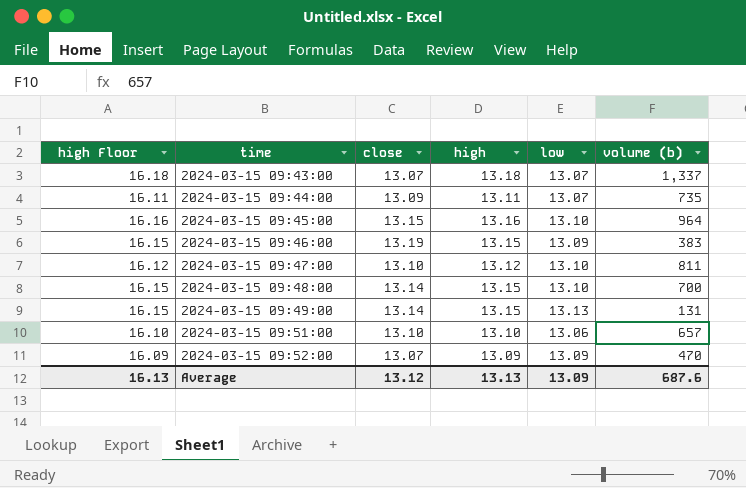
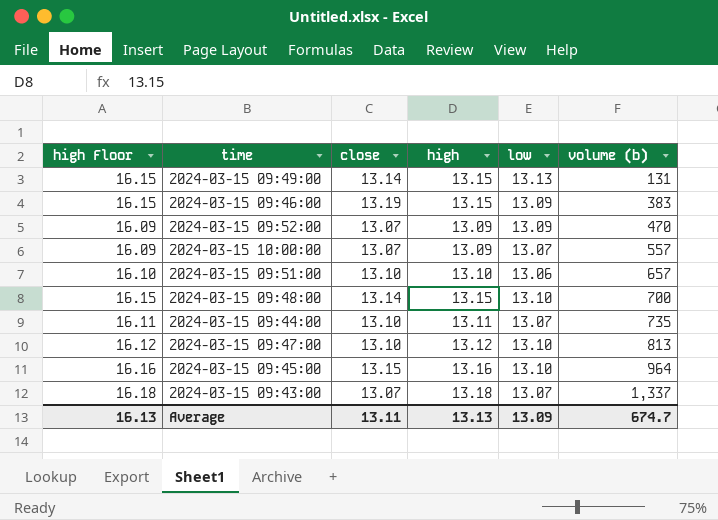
row order: time ascending -> volume (b) ascending
row 2024-03-15 10:00:00: none -> 16.09 | 13.07 | 13.09 | 13.07 | 557
2024-03-15 09:44:00 | close: 13.09 -> 13.10
2024-03-15 09:47:00 | volume (b): 811 -> 813
Average | close: 13.12 -> 13.11
Average | volume (b): 687.6 -> 674.7

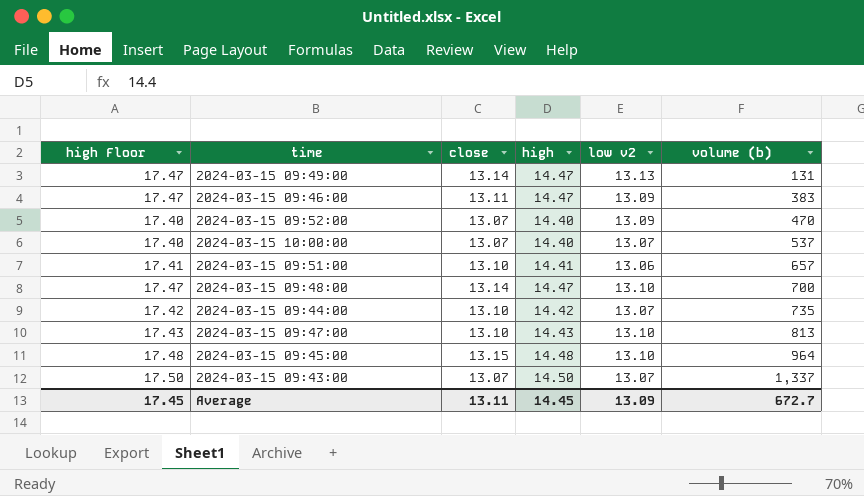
column name: low -> low v2
2024-03-15 09:49:00 | high Floor: 16.15 -> 17.47
2024-03-15 09:49:00 | high: 13.15 -> 14.47
2024-03-15 09:46:00 | high Floor: 16.15 -> 17.47
2024-03-15 09:46:00 | close: 13.19 -> 13.11
2024-03-15 09:46:00 | high: 13.15 -> 14.47
2024-03-15 09:52:00 | high Floor: 16.09 -> 17.40
2024-03-15 09:52:00 | high: 13.09 -> 14.40
2024-03-15 10:00:00 | high Floor: 16.09 -> 17.40
2024-03-15 10:00:00 | high: 13.09 -> 14.40
2024-03-15 10:00:00 | volume (b): 557 -> 537
2024-03-15 09:51:00 | high Floor: 16.10 -> 17.41
2024-03-15 09:51:00 | high: 13.10 -> 14.41
2024-03-15 09:48:00 | high Floor: 16.15 -> 17.47
2024-03-15 09:48:00 | high: 13.15 -> 14.47
2024-03-15 09:44:00 | high Floor: 16.11 -> 17.42
2024-03-15 09:44:00 | high: 13.11 -> 14.42
2024-03-15 09:47:00 | high Floor: 16.12 -> 17.43
2024-03-15 09:47:00 | high: 13.12 -> 14.43
2024-03-15 09:45:00 | high Floor: 16.16 -> 17.48
2024-03-15 09:45:00 | high: 13.16 -> 14.48
2024-03-15 09:43:00 | high Floor: 16.18 -> 17.50
2024-03-15 09:43:00 | high: 13.18 -> 14.50
Average | high Floor: 16.13 -> 17.45
Average | high: 13.13 -> 14.45
Average | volume (b): 674.7 -> 672.7

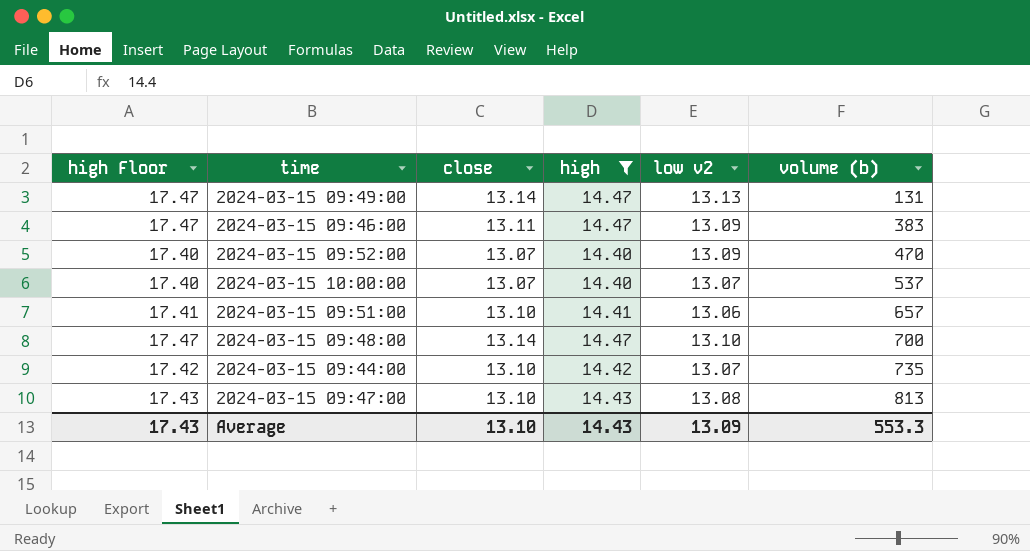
filter: none -> high <= 14.47
2024-03-15 09:47:00 | low v2: 13.10 -> 13.08
Average | high Floor: 17.45 -> 17.43
Average | close: 13.11 -> 13.10
Average | high: 14.45 -> 14.43
Average | volume (b): 672.7 -> 553.3

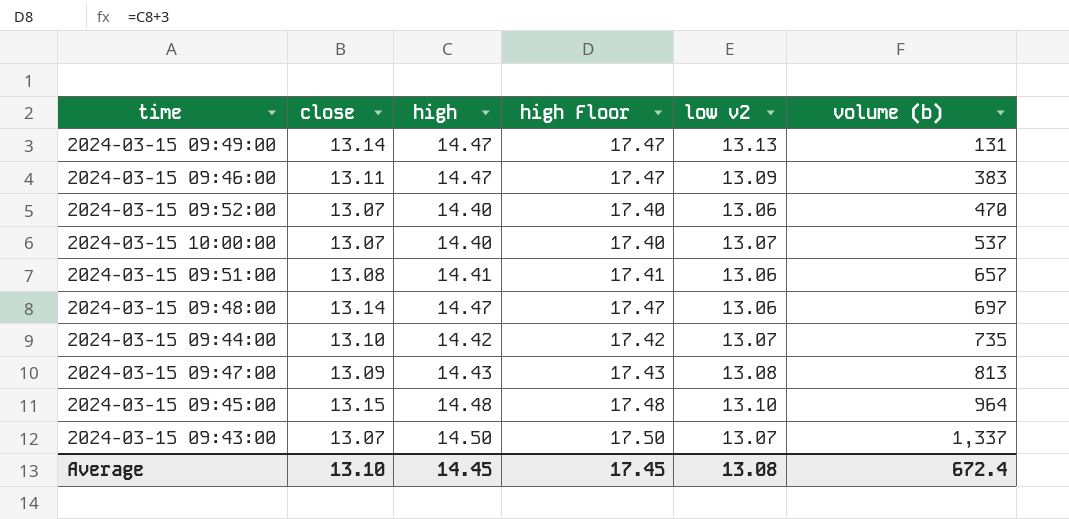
filter: high <= 14.47 -> none
column high Floor | position: 1 -> 4
2024-03-15 09:52:00 | low v2: 13.09 -> 13.06
2024-03-15 09:51:00 | close: 13.10 -> 13.08
2024-03-15 09:48:00 | low v2: 13.10 -> 13.06
2024-03-15 09:48:00 | volume (b): 700 -> 697
2024-03-15 09:47:00 | close: 13.10 -> 13.09
Average | high: 14.43 -> 14.45
Average | high Floor: 17.43 -> 17.45
Average | low v2: 13.09 -> 13.08
Average | volume (b): 553.3 -> 672.4

